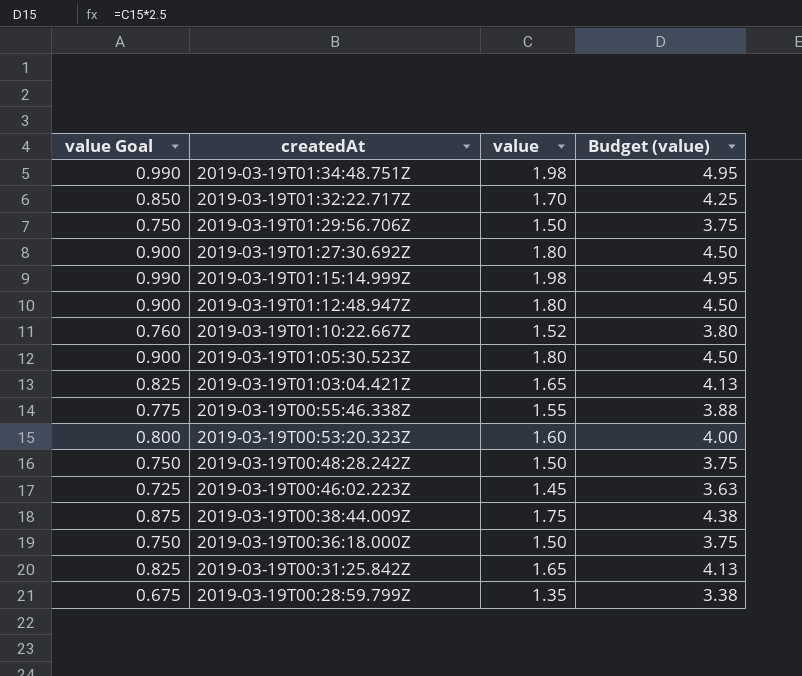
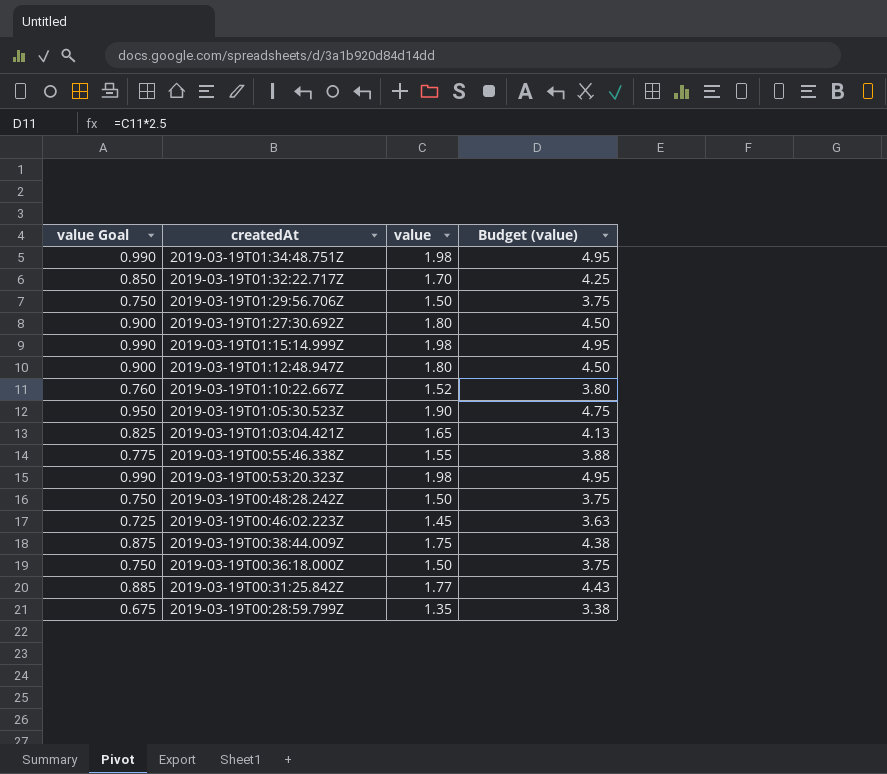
2019-03-19T01:05:30.523Z | value Goal: 0.900 -> 0.950
2019-03-19T01:05:30.523Z | value: 1.80 -> 1.90
2019-03-19T01:05:30.523Z | Budget (value): 4.50 -> 4.75
2019-03-19T00:53:20.323Z | value Goal: 0.800 -> 0.990
2019-03-19T00:53:20.323Z | value: 1.60 -> 1.98
2019-03-19T00:53:20.323Z | Budget (value): 4.00 -> 4.95
2019-03-19T00:31:25.842Z | value Goal: 0.825 -> 0.885
2019-03-19T00:31:25.842Z | value: 1.65 -> 1.77
2019-03-19T00:31:25.842Z | Budget (value): 4.13 -> 4.43

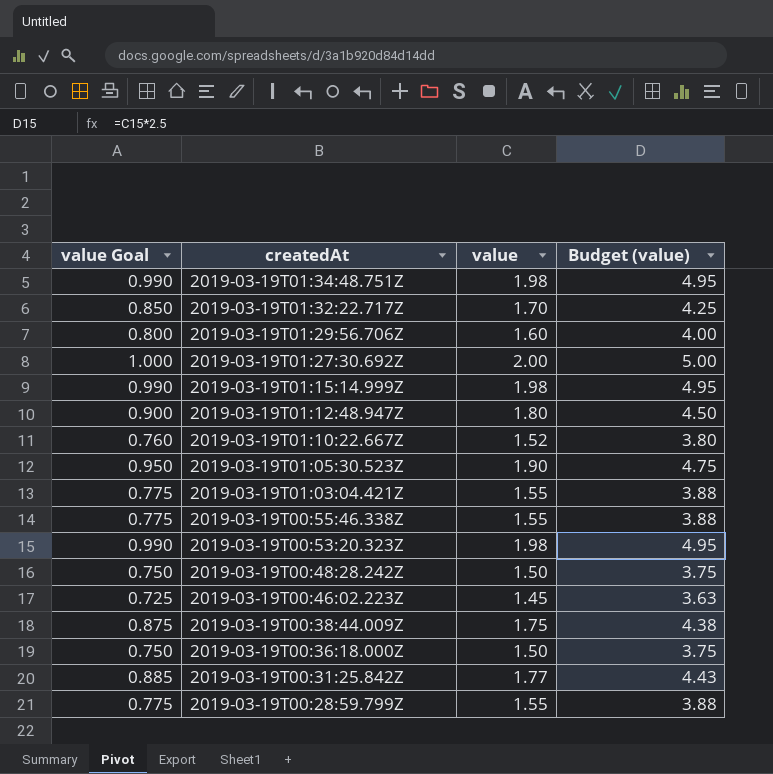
2019-03-19T01:29:56.706Z | value Goal: 0.750 -> 0.800
2019-03-19T01:29:56.706Z | value: 1.50 -> 1.60
2019-03-19T01:29:56.706Z | Budget (value): 3.75 -> 4.00
2019-03-19T01:27:30.692Z | value Goal: 0.900 -> 1.000
2019-03-19T01:27:30.692Z | value: 1.80 -> 2.00
2019-03-19T01:27:30.692Z | Budget (value): 4.50 -> 5.00
2019-03-19T01:03:04.421Z | value Goal: 0.825 -> 0.775
2019-03-19T01:03:04.421Z | value: 1.65 -> 1.55
2019-03-19T01:03:04.421Z | Budget (value): 4.13 -> 3.88
2019-03-19T00:28:59.799Z | value Goal: 0.675 -> 0.775
2019-03-19T00:28:59.799Z | value: 1.35 -> 1.55
2019-03-19T00:28:59.799Z | Budget (value): 3.38 -> 3.88

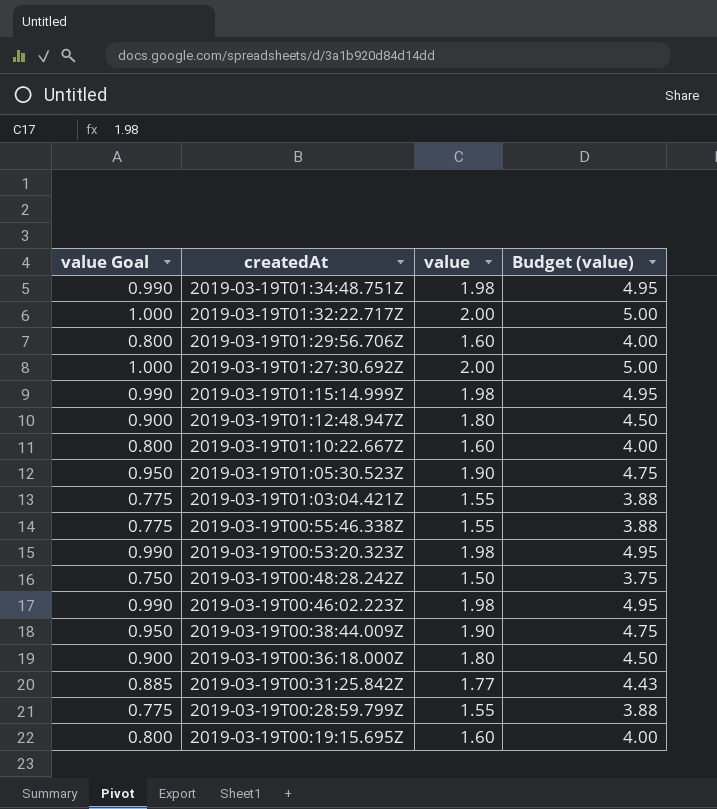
2019-03-19T01:32:22.717Z | value Goal: 0.850 -> 1.000
2019-03-19T01:32:22.717Z | value: 1.70 -> 2.00
2019-03-19T01:32:22.717Z | Budget (value): 4.25 -> 5.00
2019-03-19T01:10:22.667Z | value Goal: 0.760 -> 0.800
2019-03-19T01:10:22.667Z | value: 1.52 -> 1.60
2019-03-19T01:10:22.667Z | Budget (value): 3.80 -> 4.00
2019-03-19T00:46:02.223Z | value Goal: 0.725 -> 0.990
2019-03-19T00:46:02.223Z | value: 1.45 -> 1.98
2019-03-19T00:46:02.223Z | Budget (value): 3.63 -> 4.95
2019-03-19T00:38:44.009Z | value Goal: 0.875 -> 0.950
2019-03-19T00:38:44.009Z | value: 1.75 -> 1.90
2019-03-19T00:38:44.009Z | Budget (value): 4.38 -> 4.75
2019-03-19T00:36:18.000Z | value Goal: 0.750 -> 0.900
2019-03-19T00:36:18.000Z | value: 1.50 -> 1.80
2019-03-19T00:36:18.000Z | Budget (value): 3.75 -> 4.50
row 2019-03-19T00:19:15.695Z: none -> 0.800 | 1.60 | 4.00

